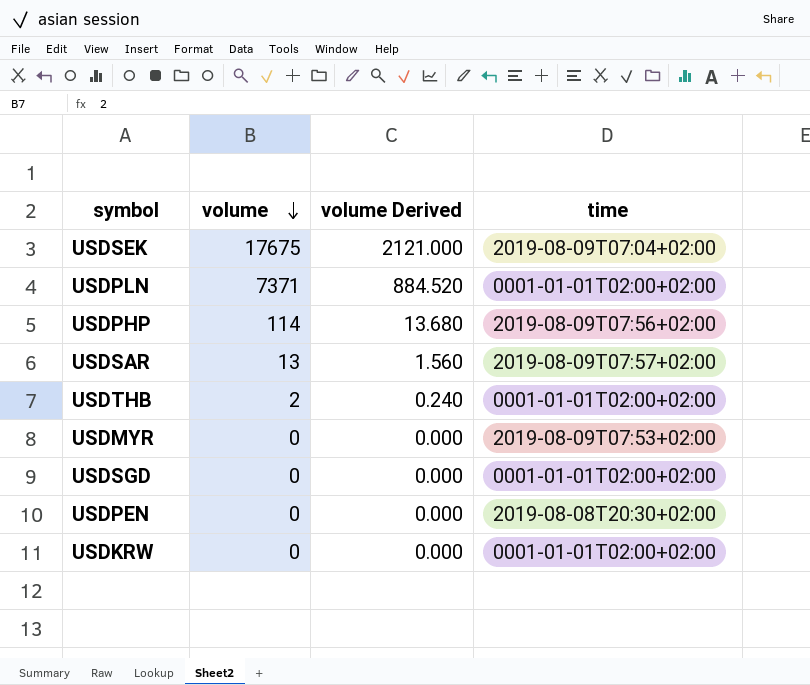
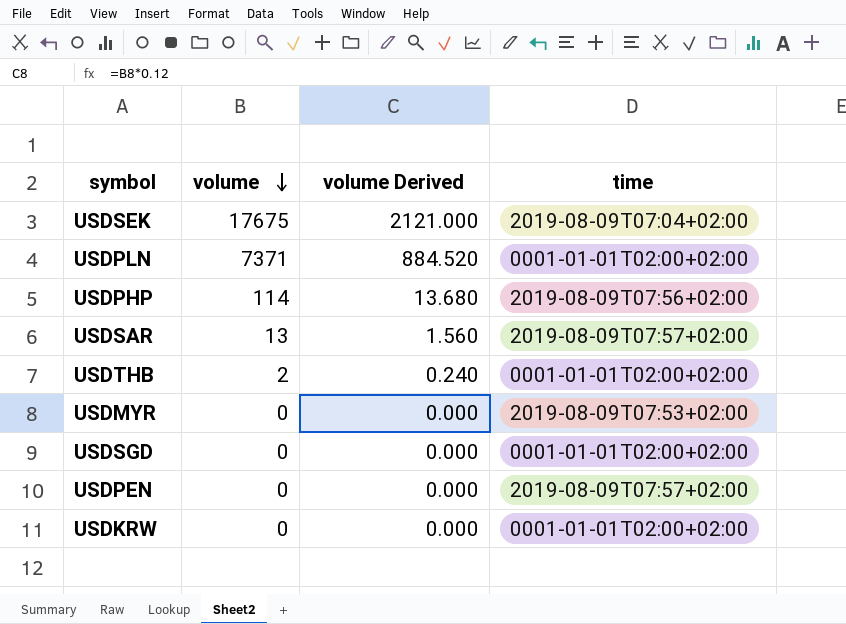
USDPEN | time: 2019-08-08T20:30+02:00 -> 2019-08-09T07:57+02:00

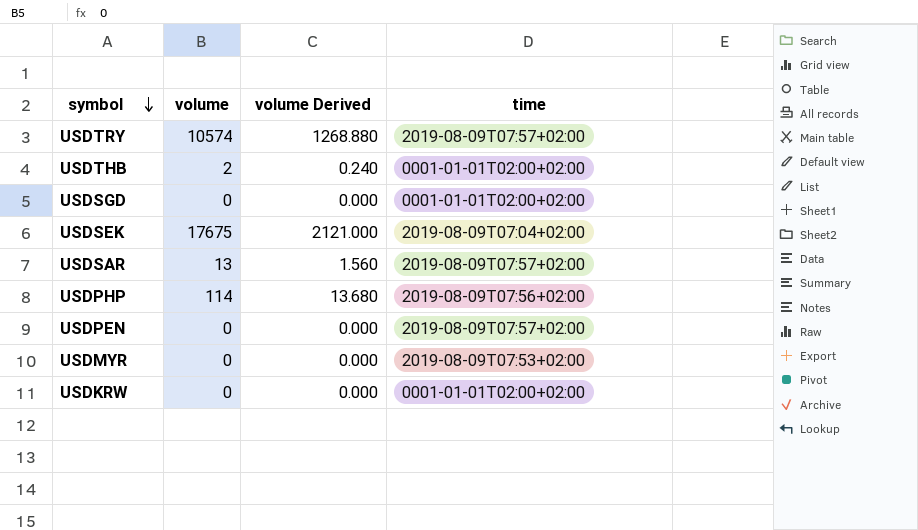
row order: volume descending -> symbol descending
row USDPLN: 7371 | 884.520 | 0001-01-01T02:00+02:00 -> none
row USDTRY: none -> 10574 | 1268.880 | 2019-08-09T07:57+02:00

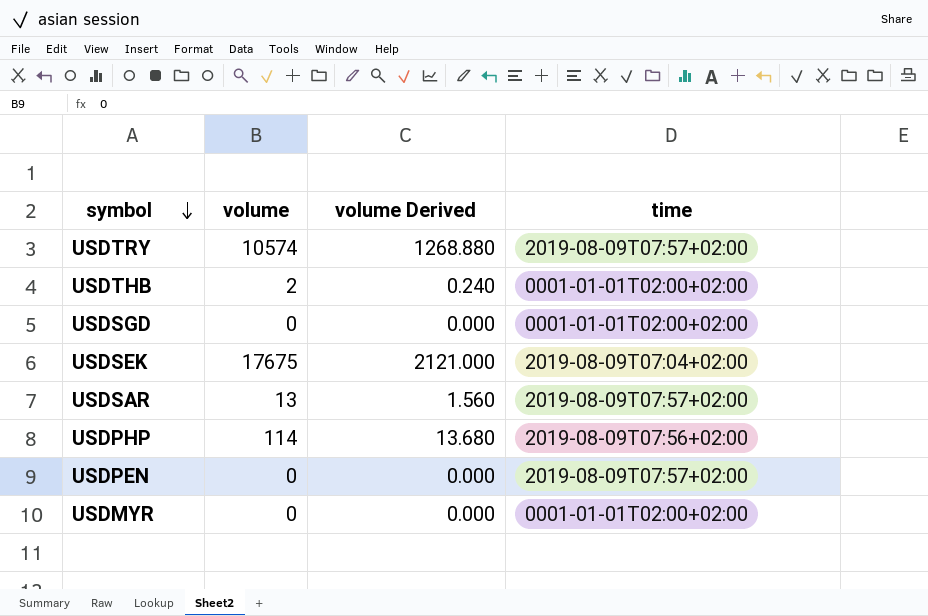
row USDKRW: 0 | 0.000 | 0001-01-01T02:00+02:00 -> none
USDMYR | time: 2019-08-09T07:53+02:00 -> 0001-01-01T02:00+02:00

